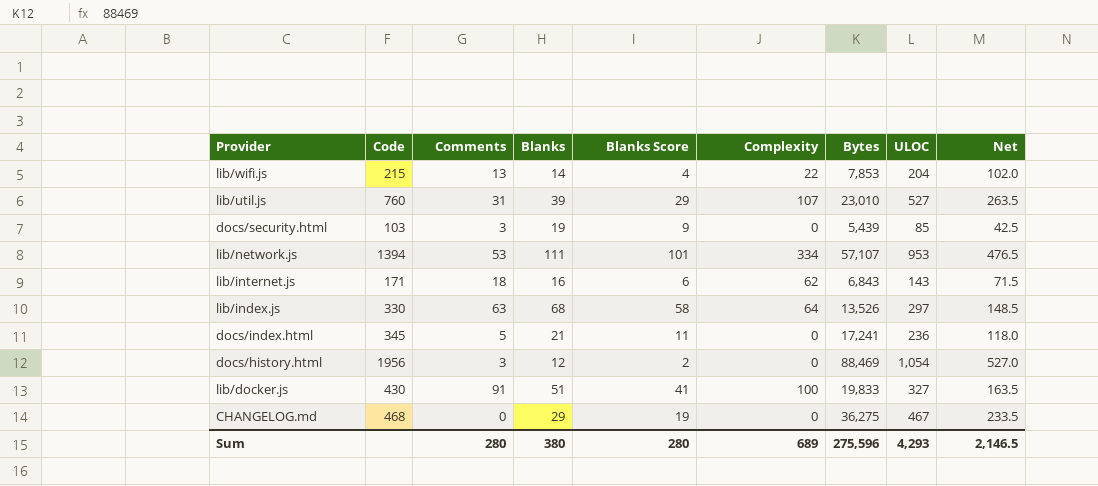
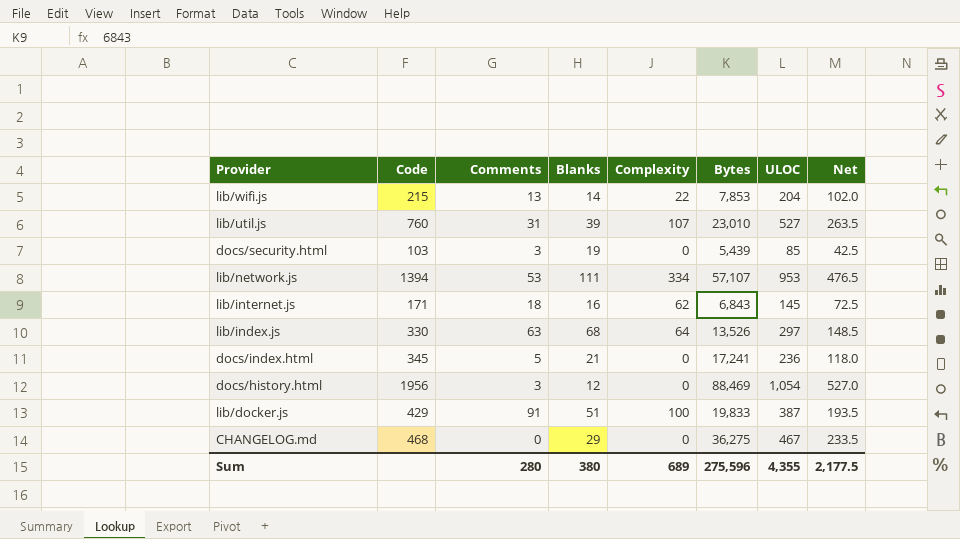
column Blanks Score | formula: [Blanks] - 10 -> none
lib/internet.js | ULOC: 143 -> 145
lib/internet.js | Net: 71.5 -> 72.5
lib/docker.js | Code: 430 -> 429
lib/docker.js | ULOC: 327 -> 387
lib/docker.js | Net: 163.5 -> 193.5
Sum | ULOC: 4,293 -> 4,355
Sum | Net: 2,146.5 -> 2,177.5

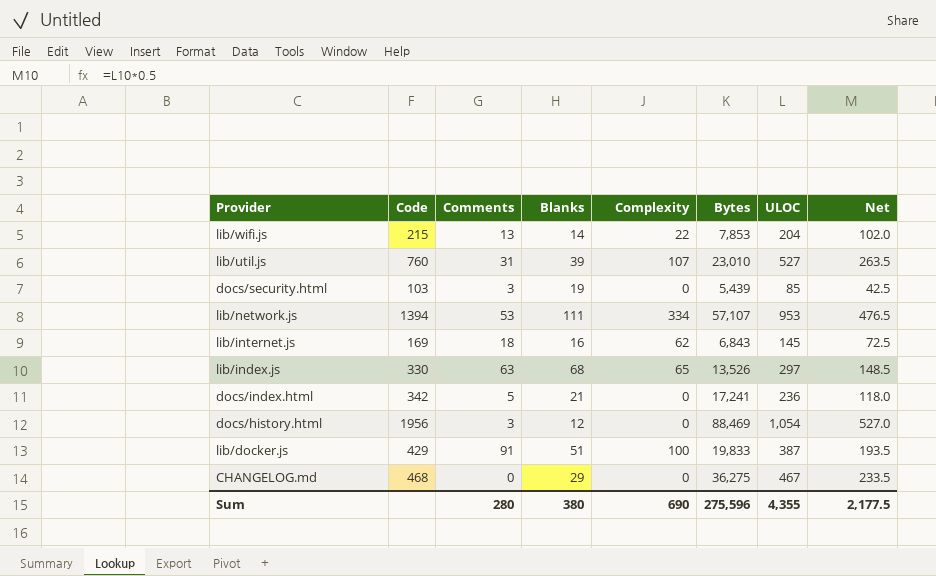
lib/internet.js | Code: 171 -> 169
lib/index.js | Complexity: 64 -> 65
docs/index.html | Code: 345 -> 342
Sum | Complexity: 689 -> 690

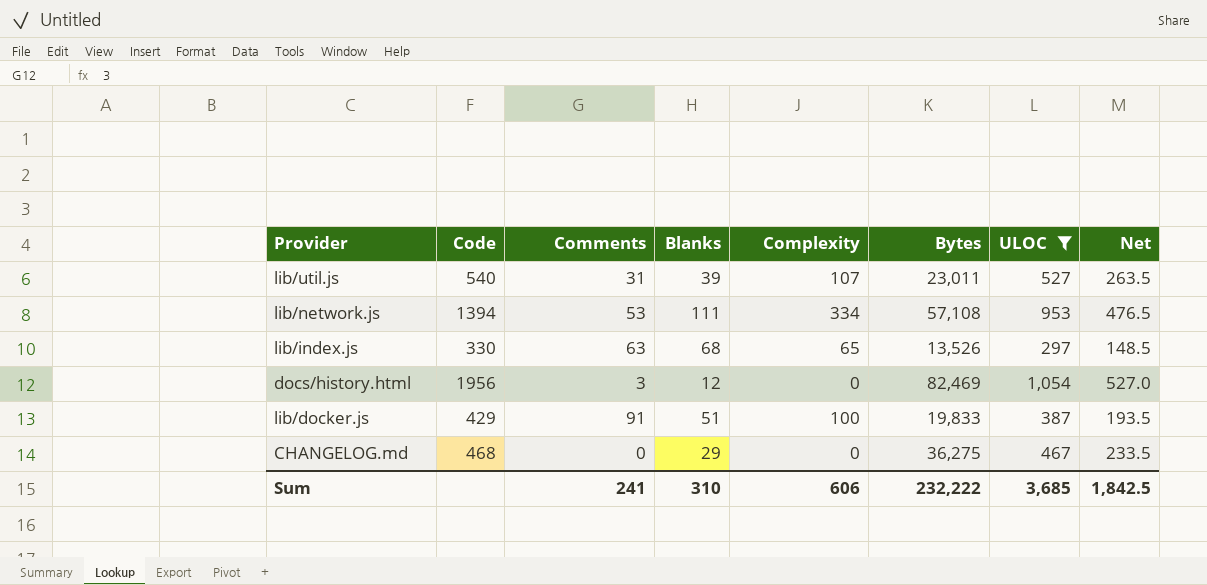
filter: none -> ULOC >= 297
lib/util.js | Code: 760 -> 540
lib/util.js | Bytes: 23,010 -> 23,011
lib/network.js | Bytes: 57,107 -> 57,108
docs/history.html | Bytes: 88,469 -> 82,469
Sum | Comments: 280 -> 241
Sum | Blanks: 380 -> 310
Sum | Complexity: 690 -> 606
Sum | Bytes: 275,596 -> 232,222
Sum | ULOC: 4,355 -> 3,685
Sum | Net: 2,177.5 -> 1,842.5

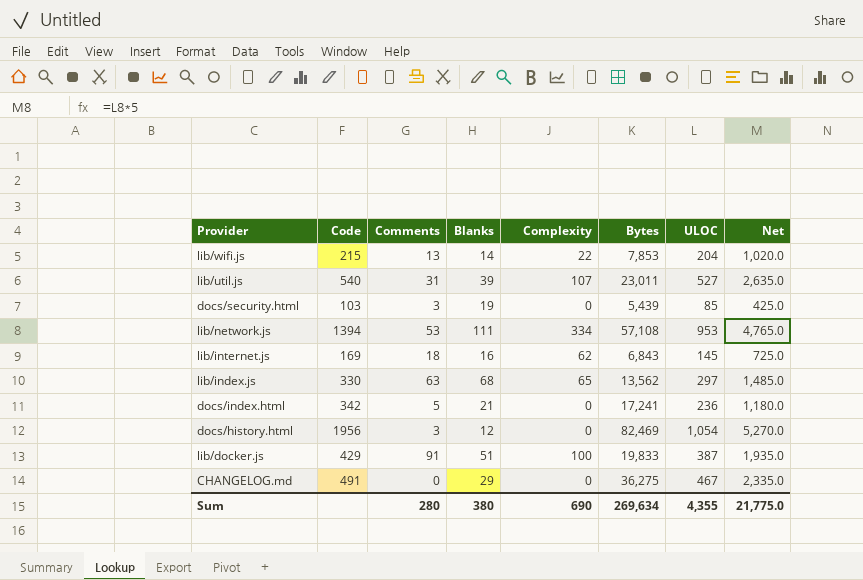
filter: ULOC >= 297 -> none
column Net | formula: [ULOC] * 0.5 -> [ULOC] * 5
lib/index.js | Bytes: 13,526 -> 13,562
CHANGELOG.md | Code: 468 -> 491
Sum | Comments: 241 -> 280
Sum | Blanks: 310 -> 380
Sum | Complexity: 606 -> 690
Sum | Bytes: 232,222 -> 269,634
Sum | ULOC: 3,685 -> 4,355
Sum | Net: 1,842.5 -> 21,775.0

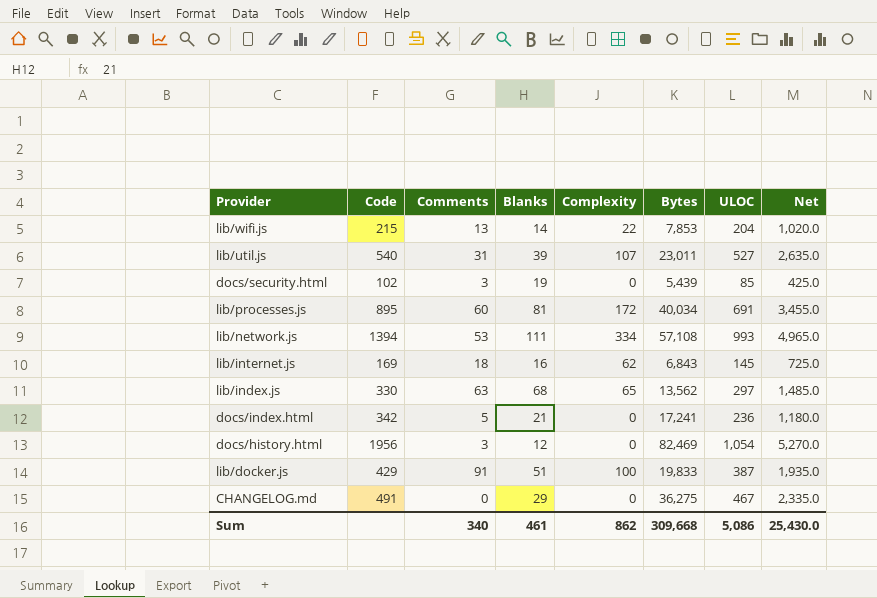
docs/security.html | Code: 103 -> 102
row lib/processes.js: none -> 895 | 60 | 81 | 172 | 40,034 | 691 | 3,455.0
lib/network.js | ULOC: 953 -> 993
lib/network.js | Net: 4,765.0 -> 4,965.0
Sum | Comments: 280 -> 340
Sum | Blanks: 380 -> 461
Sum | Complexity: 690 -> 862
Sum | Bytes: 269,634 -> 309,668
Sum | ULOC: 4,355 -> 5,086
Sum | Net: 21,775.0 -> 25,430.0

